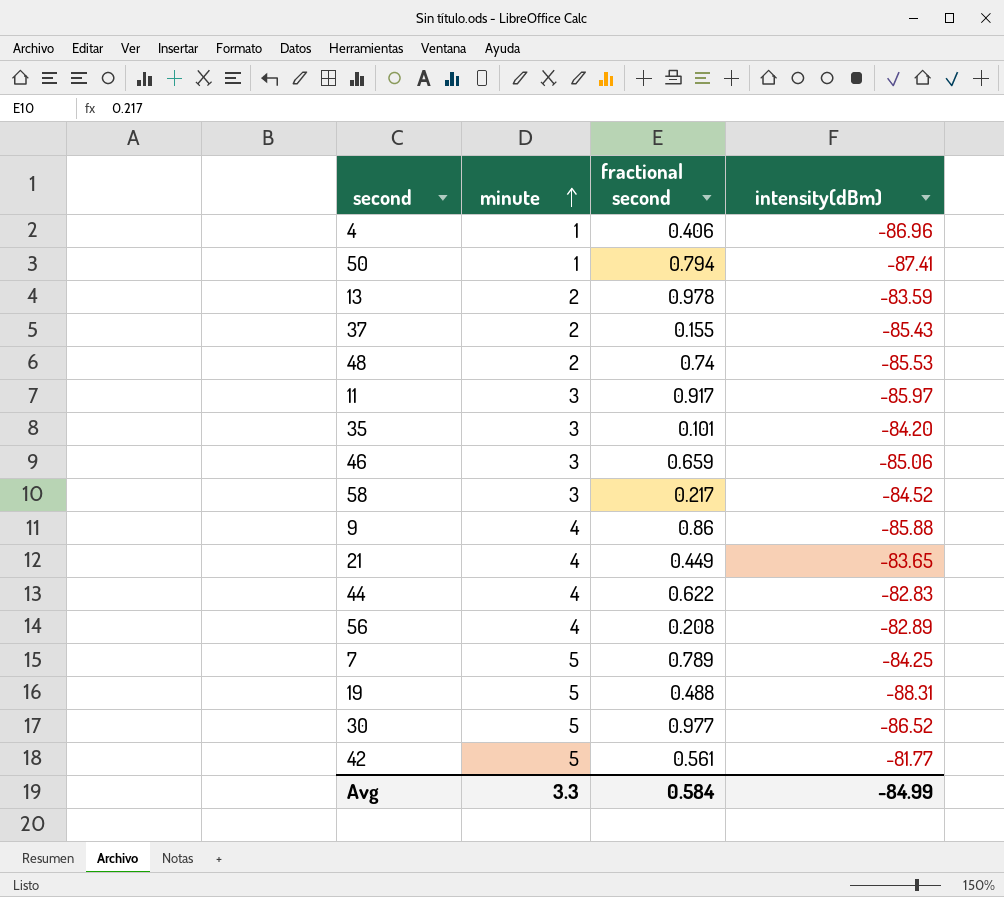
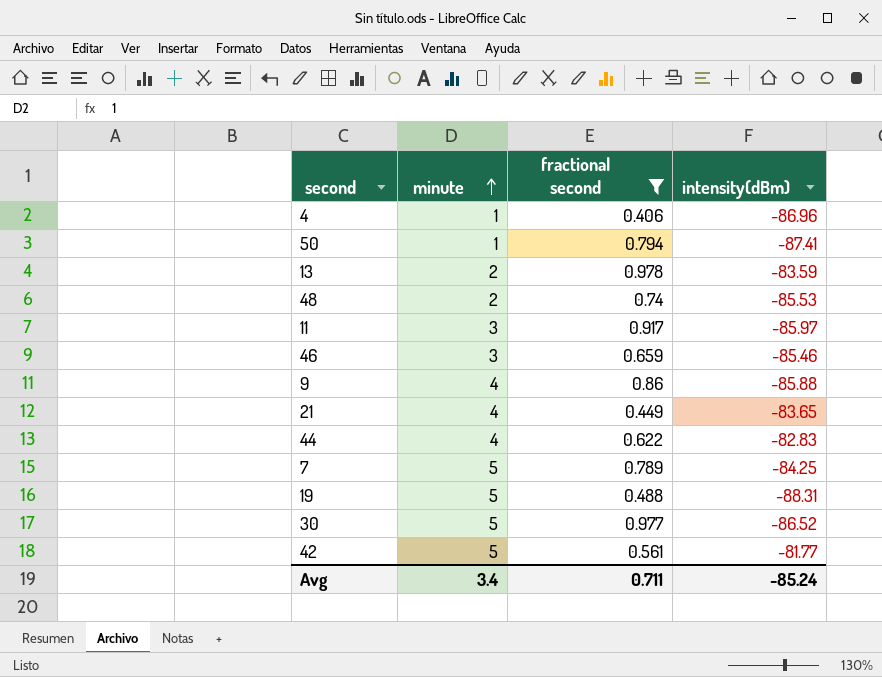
filter: none -> fractional second >= 0.406
46 | intensity(dBm): -85.06 -> -85.46
Avg | minute: 3.3 -> 3.4
Avg | fractional second: 0.584 -> 0.711
Avg | intensity(dBm): -84.99 -> -85.24

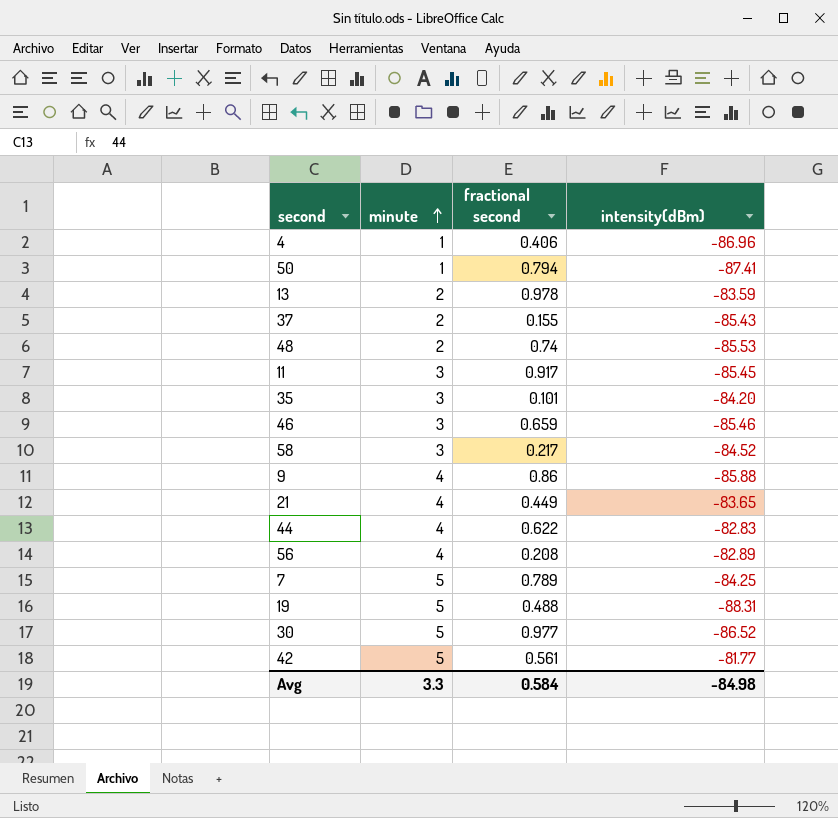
filter: fractional second >= 0.406 -> none
11 | intensity(dBm): -85.97 -> -85.45
Avg | minute: 3.4 -> 3.3
Avg | fractional second: 0.711 -> 0.584
Avg | intensity(dBm): -85.24 -> -84.98

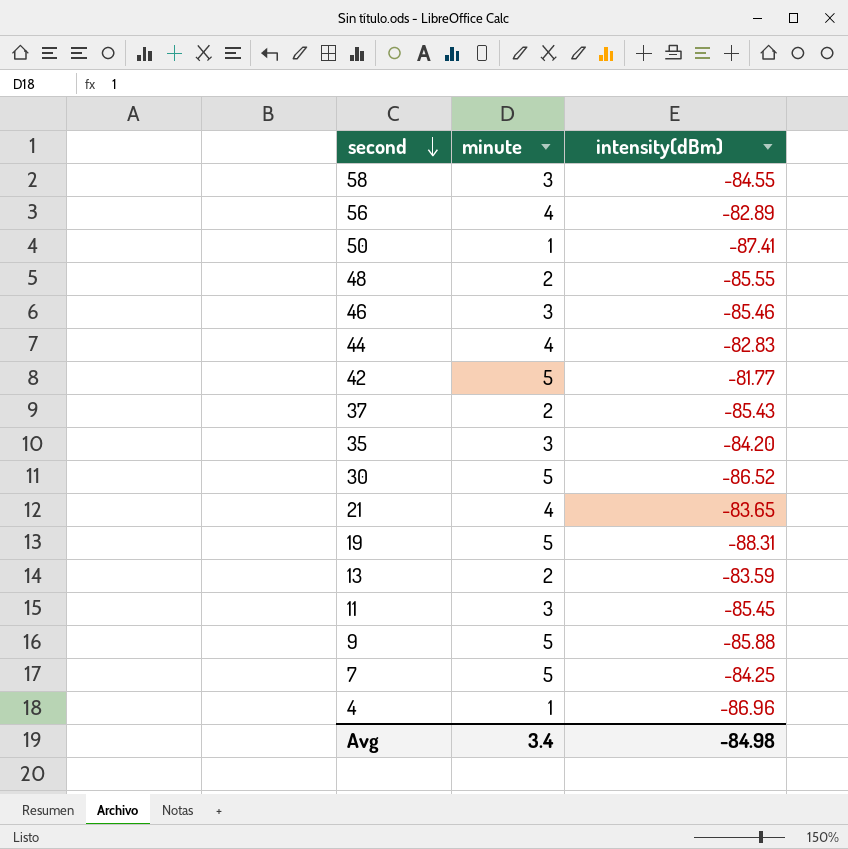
row order: minute ascending -> second descending
column fractional second | position: 3 -> none
58 | intensity(dBm): -84.52 -> -84.55
48 | intensity(dBm): -85.53 -> -85.55
9 | minute: 4 -> 5
Avg | minute: 3.3 -> 3.4

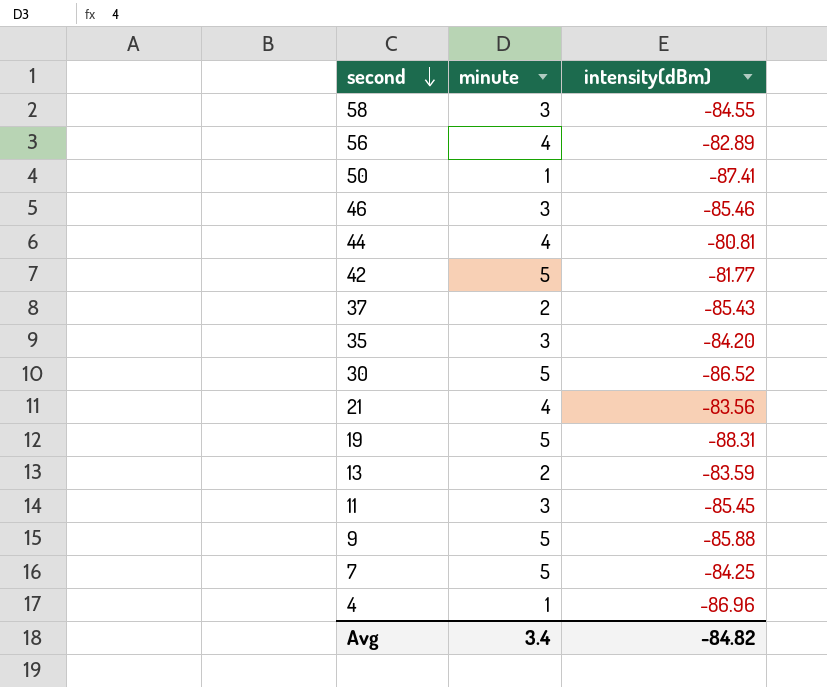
row 48: 2 | -85.55 -> none
44 | intensity(dBm): -82.83 -> -80.81
21 | intensity(dBm): -83.65 -> -83.56
Avg | intensity(dBm): -84.98 -> -84.82

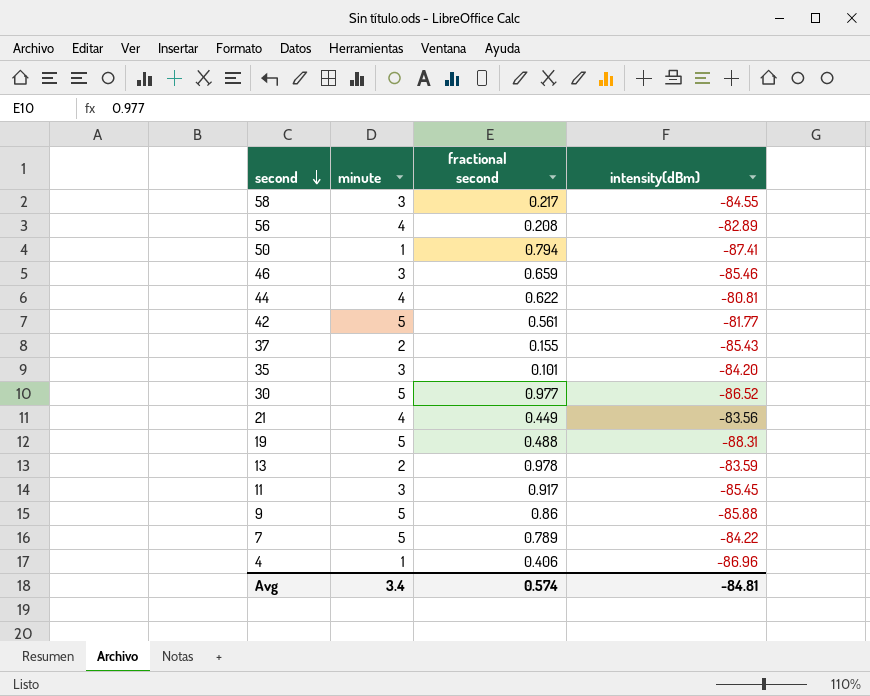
column fractional second | position: none -> 3
7 | intensity(dBm): -84.25 -> -84.22
Avg | intensity(dBm): -84.82 -> -84.81

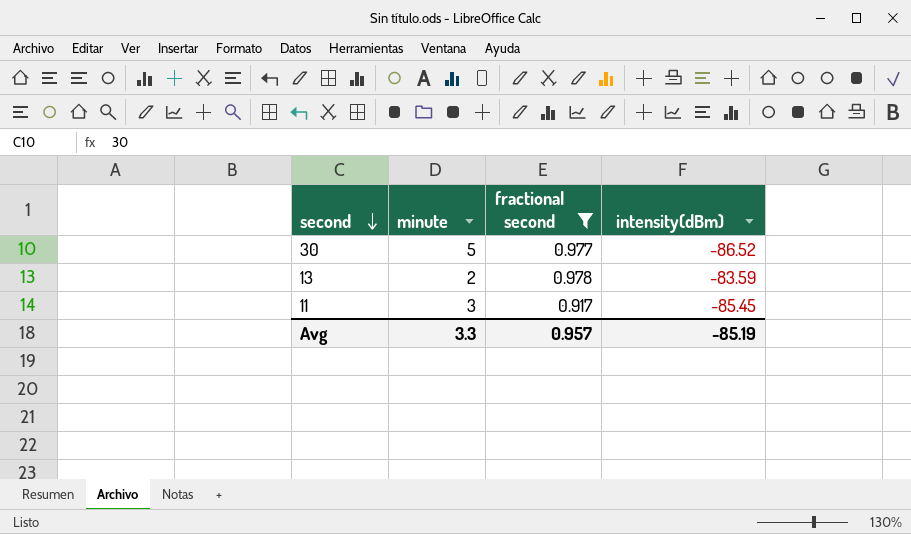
filter: none -> fractional second >= 0.917
Avg | minute: 3.4 -> 3.3
Avg | fractional second: 0.574 -> 0.957
Avg | intensity(dBm): -84.81 -> -85.19

